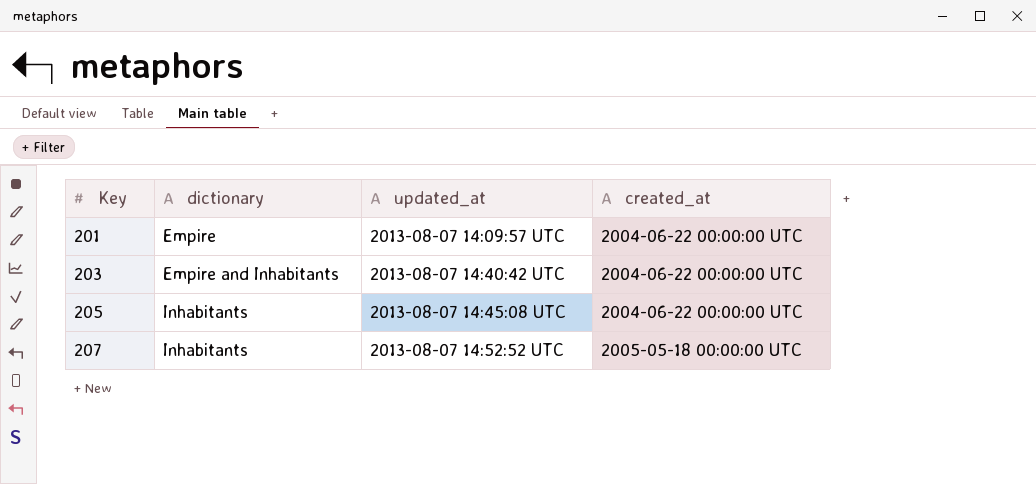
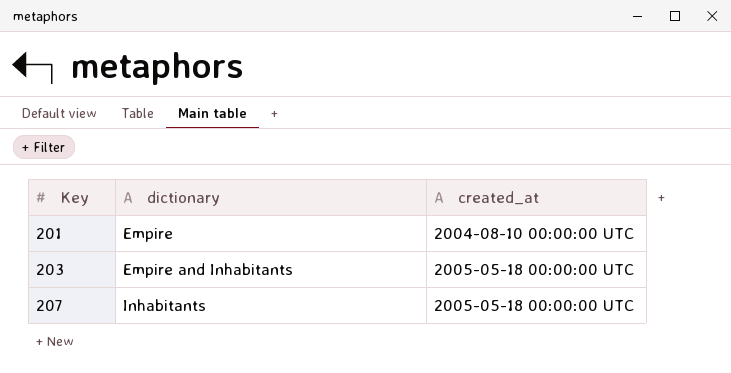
column updated_at | position: 3 -> none
row 205: Inhabitants | 2013-08-07 14:45:08 UTC | 2004-06-22 00:00:00 UTC -> none
201 | created_at: 2004-06-22 00:00:00 UTC -> 2004-08-10 00:00:00 UTC
203 | created_at: 2004-06-22 00:00:00 UTC -> 2005-05-18 00:00:00 UTC

